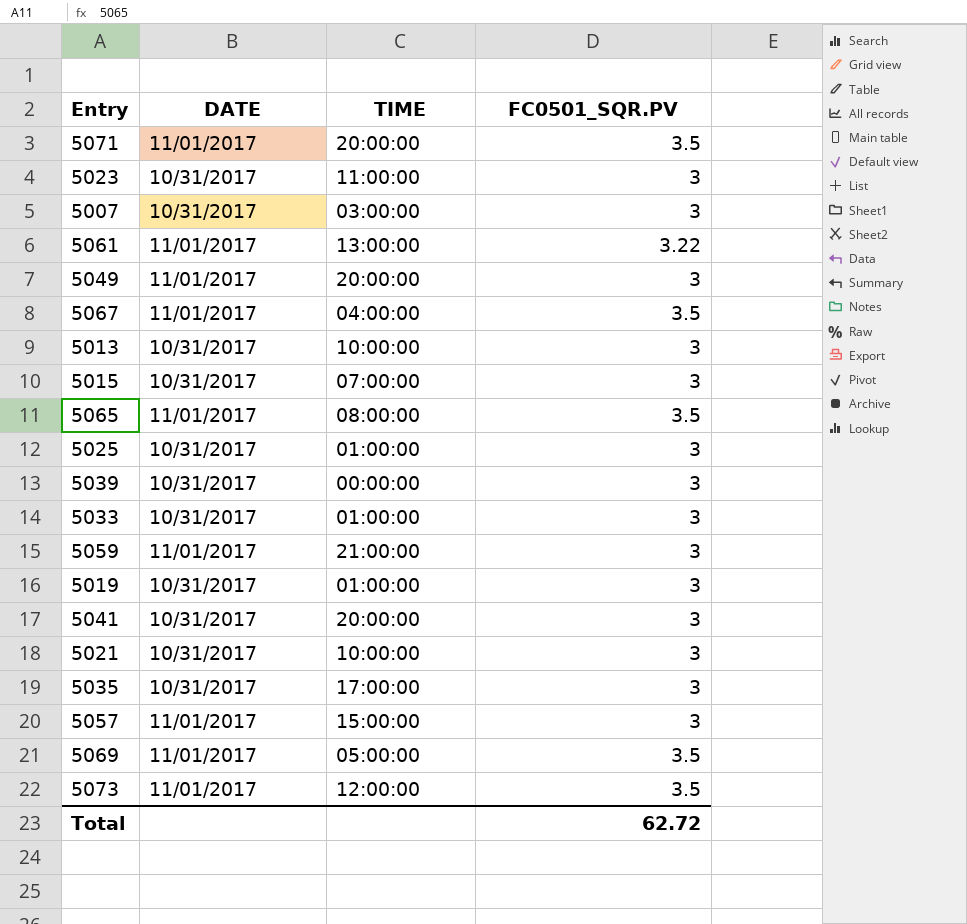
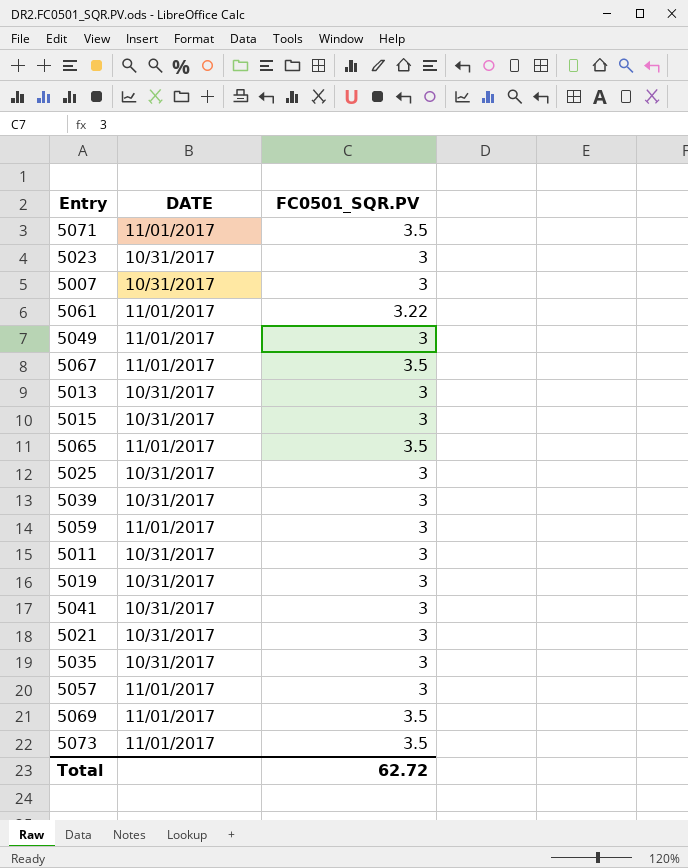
column TIME | position: 3 -> none
row 5033: 10/31/2017 | 01:00:00 | 3 -> none
row 5011: none -> 10/31/2017 | 3

